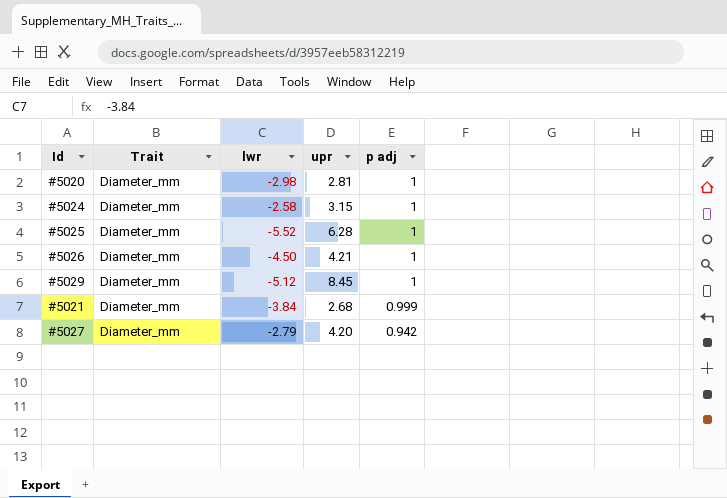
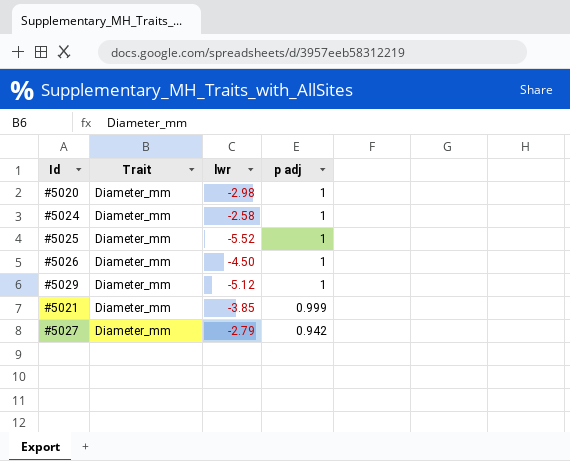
column upr | position: 4 -> none
#5021 | lwr: -3.84 -> -3.85

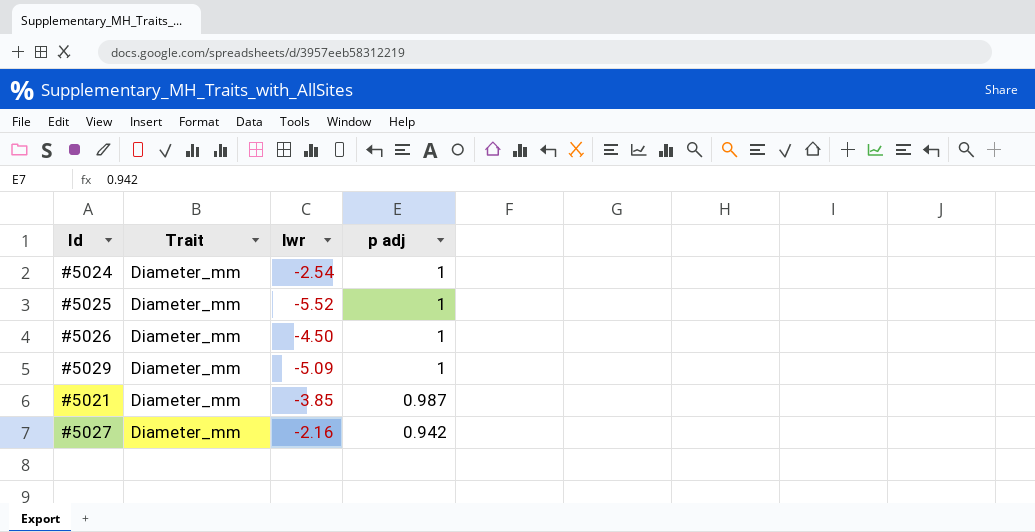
row #5020: Diameter_mm | -2.98 | 1 -> none
#5024 | lwr: -2.58 -> -2.54
#5029 | lwr: -5.12 -> -5.09
#5021 | p adj: 0.999 -> 0.987
#5027 | lwr: -2.79 -> -2.16

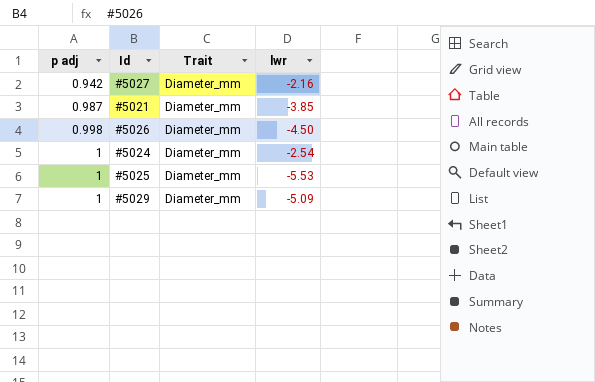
row order: p adj descending -> p adj ascending
column p adj | position: 4 -> 1
#5026 | p adj: 1 -> 0.998
#5025 | lwr: -5.52 -> -5.53

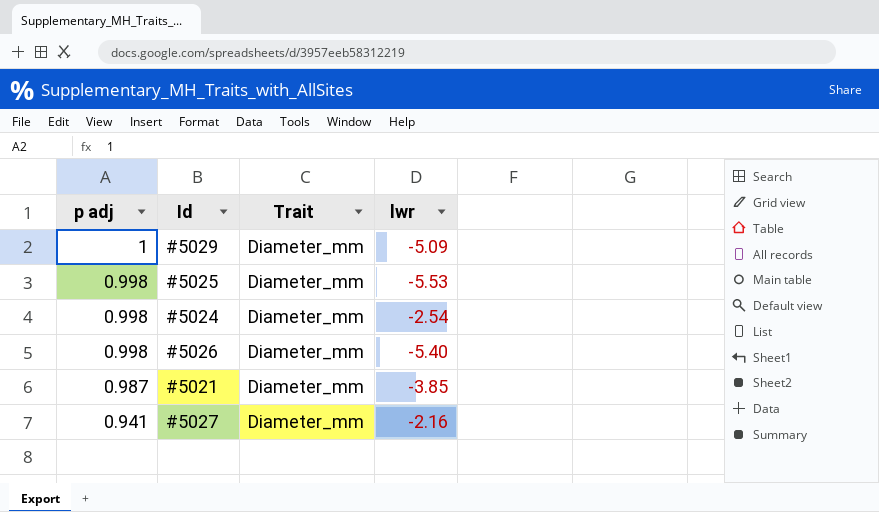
row order: p adj ascending -> p adj descending
#5025 | p adj: 1 -> 0.998
#5024 | p adj: 1 -> 0.998
#5026 | lwr: -4.50 -> -5.40
#5027 | p adj: 0.942 -> 0.941

